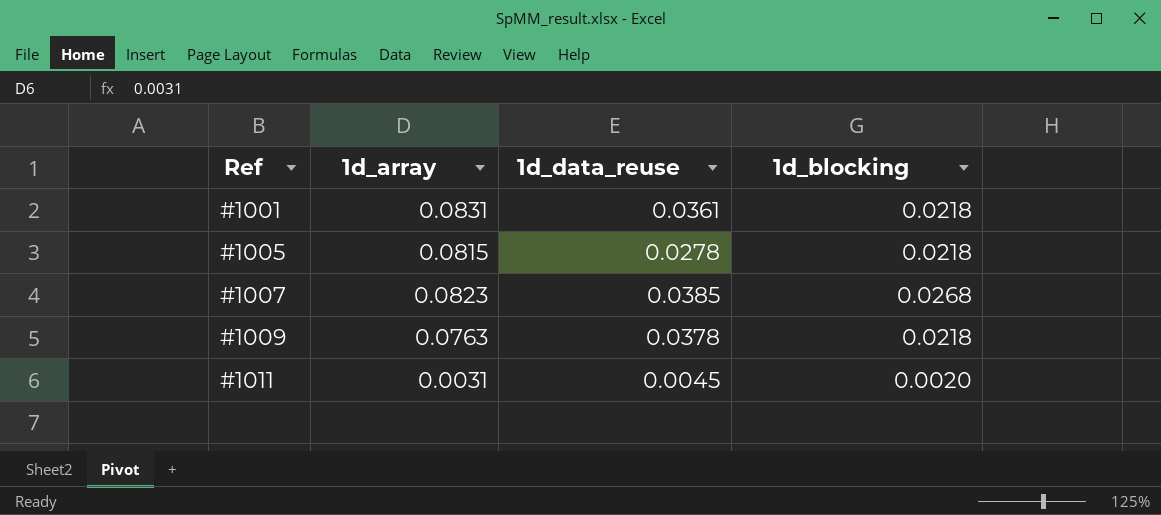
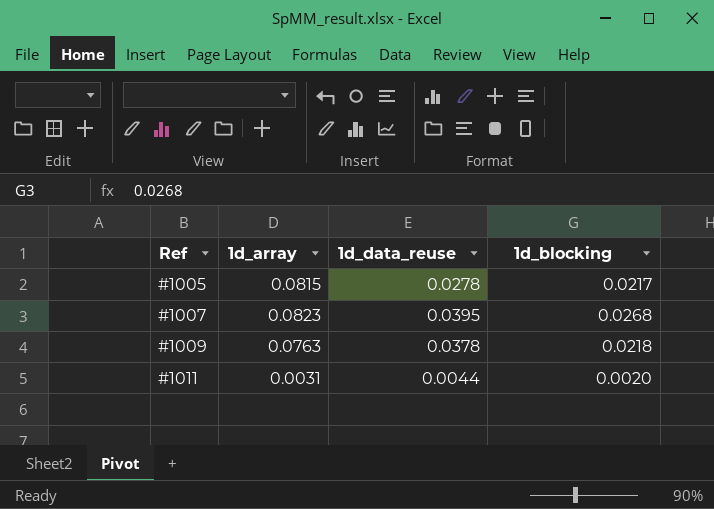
row #1001: 0.0831 | 0.0361 | 0.0218 -> none
#1005 | 1d_blocking: 0.0218 -> 0.0217
#1007 | 1d_data_reuse: 0.0385 -> 0.0395
#1011 | 1d_data_reuse: 0.0045 -> 0.0044

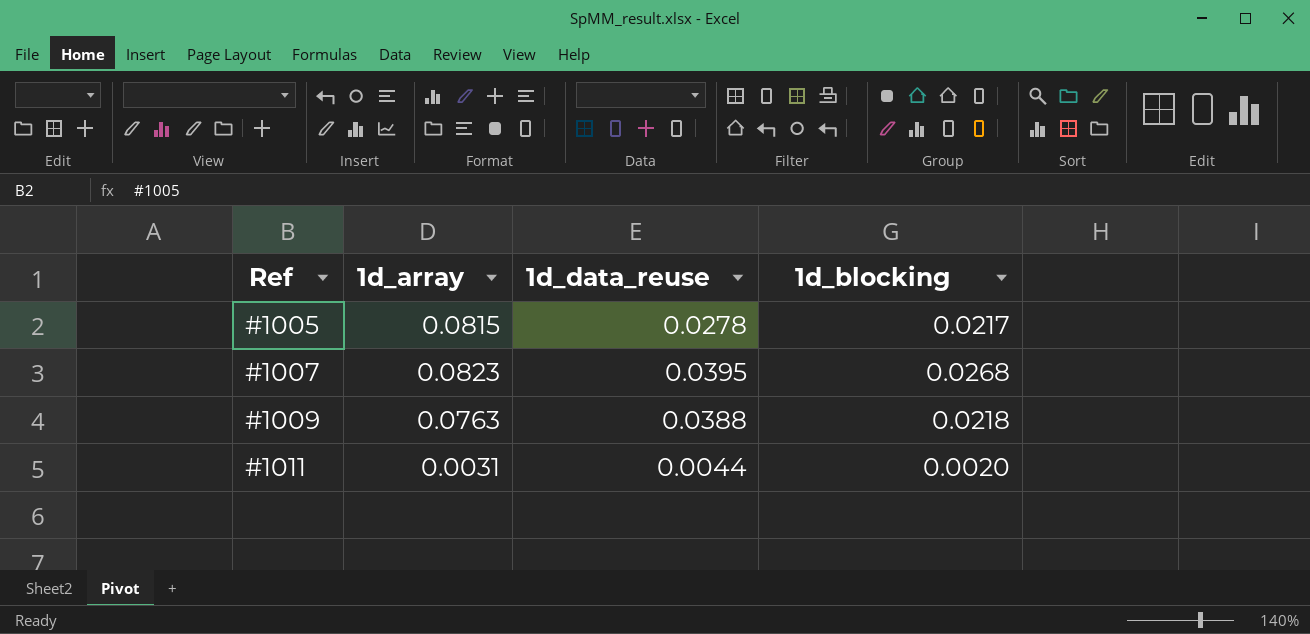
#1009 | 1d_data_reuse: 0.0378 -> 0.0388

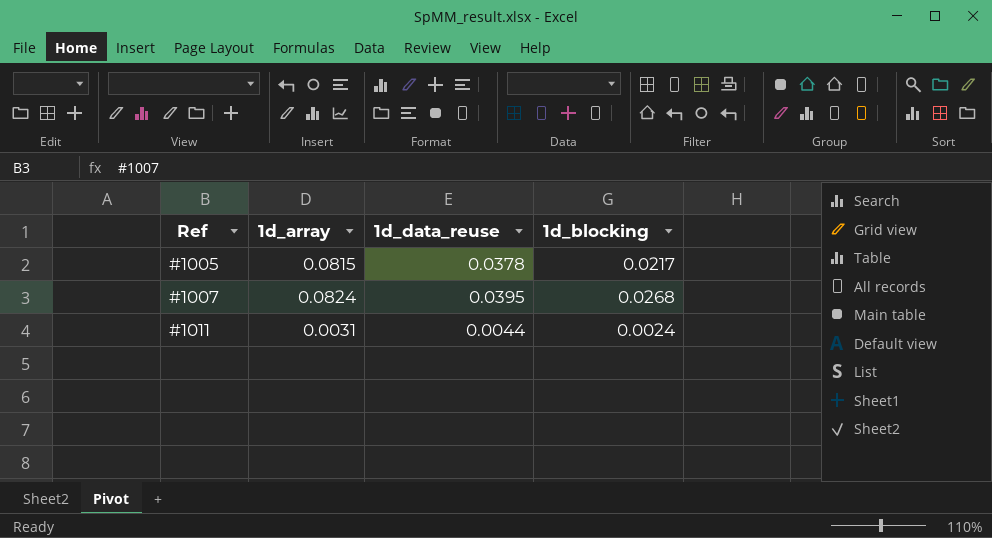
row #1009: 0.0763 | 0.0388 | 0.0218 -> none
#1005 | 1d_data_reuse: 0.0278 -> 0.0378
#1007 | 1d_array: 0.0823 -> 0.0824
#1011 | 1d_blocking: 0.0020 -> 0.0024

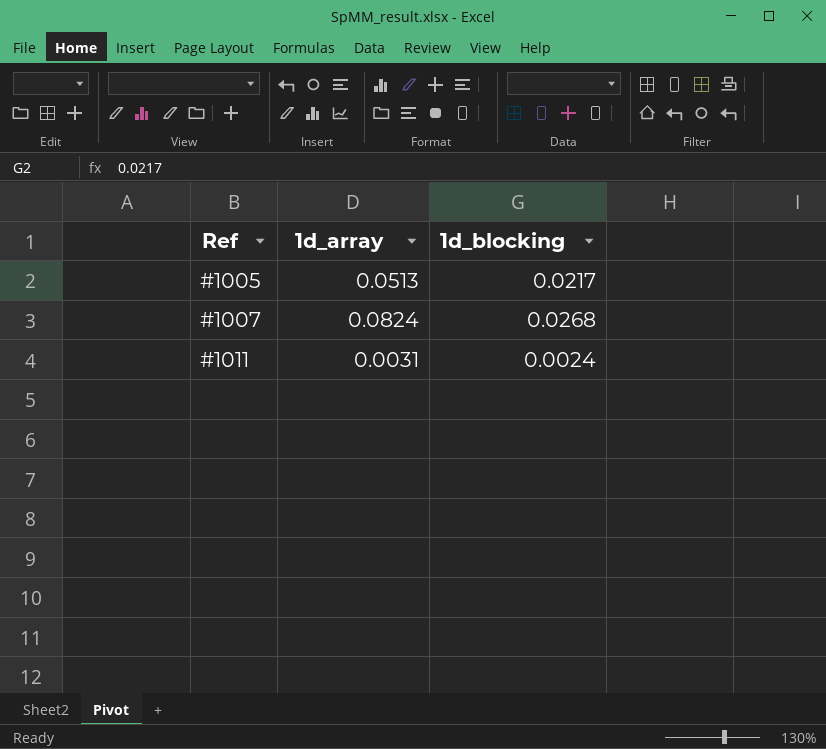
column 1d_data_reuse | position: 3 -> none
#1005 | 1d_array: 0.0815 -> 0.0513

